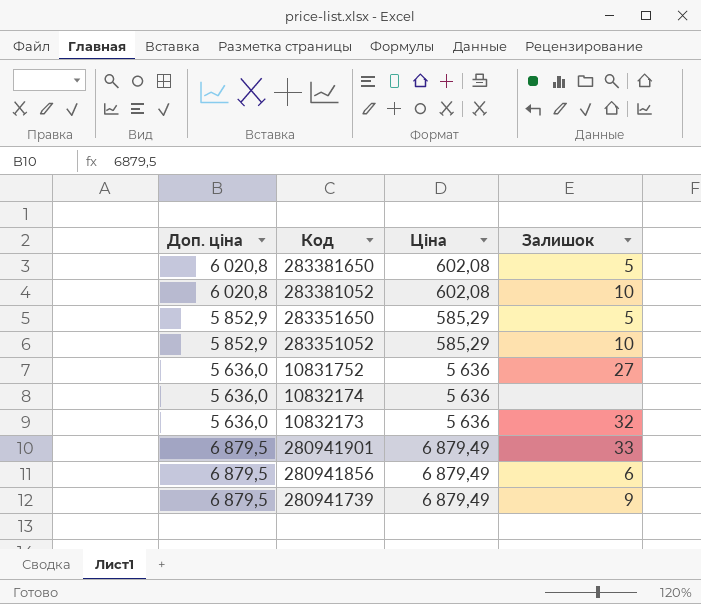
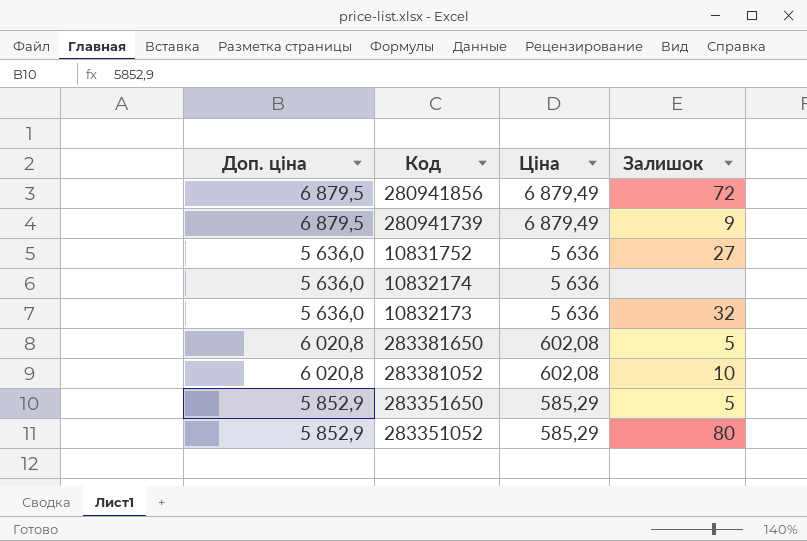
row order: none -> Ціна descending
row 280941901: 6 879,5 | 6 879,49 | 33 -> none
280941856 | Залишок: 6 -> 72
283351052 | Залишок: 10 -> 80

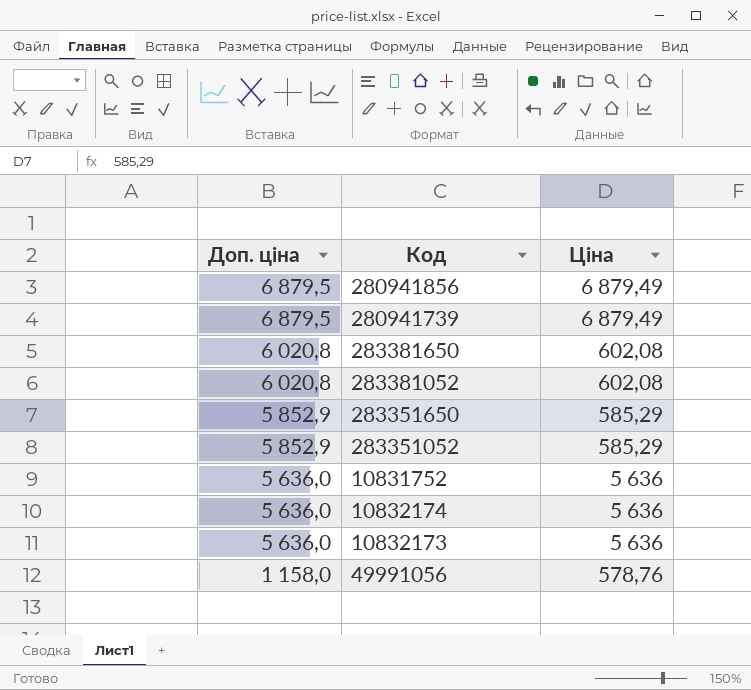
row order: Ціна descending -> Доп. ціна descending
column Залишок | position: 4 -> none
row 49991056: none -> 1 158,0 | 578,76

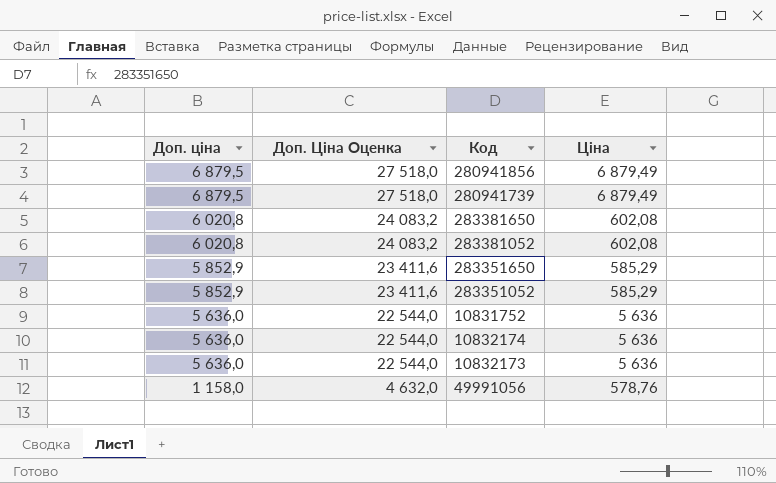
column Доп. Ціна Оценка | formula: none -> [Доп. ціна] * 4

